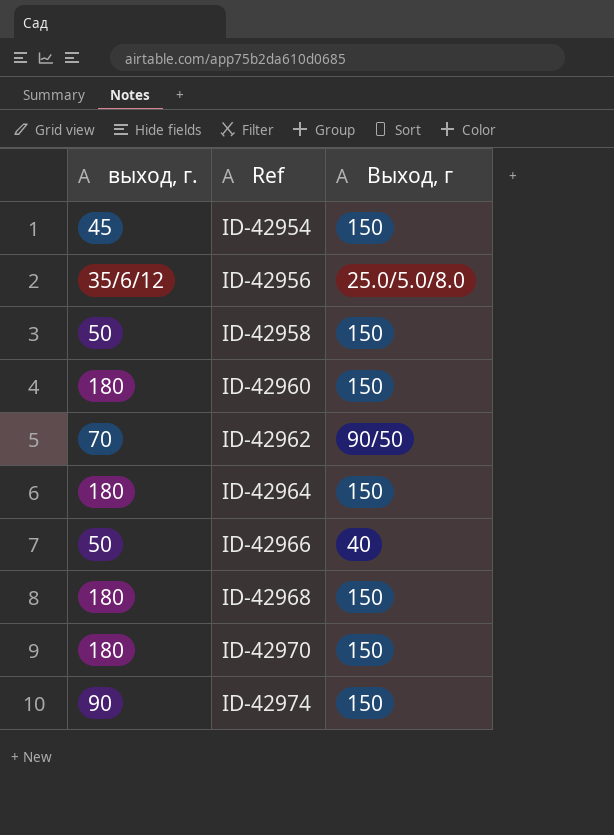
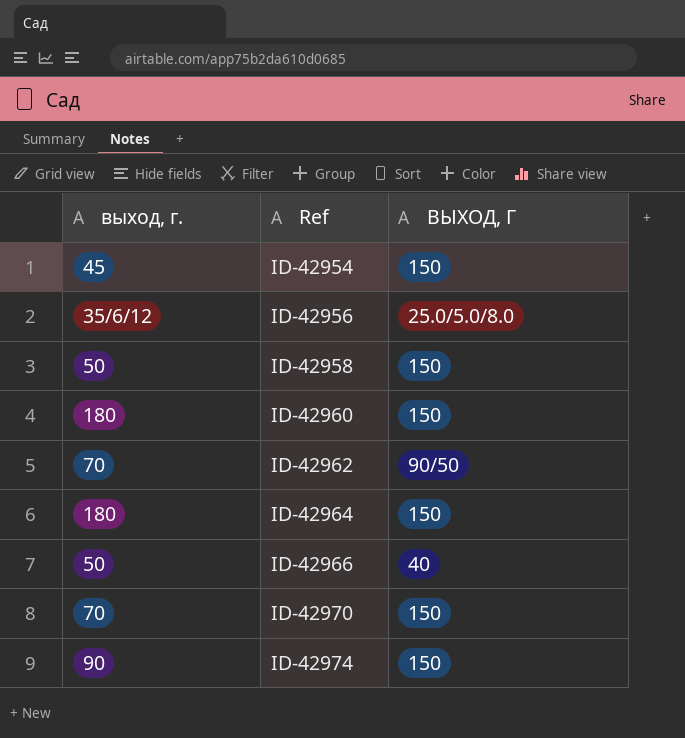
column name: Выход, г -> ВЫХОД, Г
row ID-42968: 180 | 150 -> none
ID-42970 | выход, г.: 180 -> 70

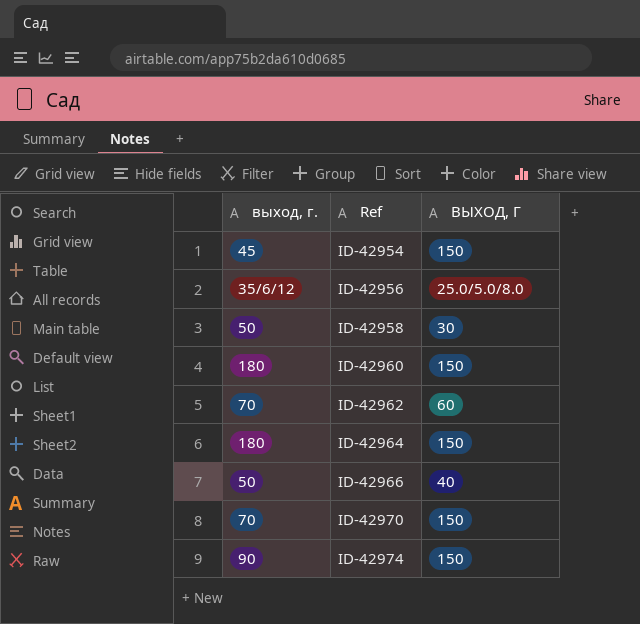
ID-42958 | ВЫХОД, Г: 150 -> 30
ID-42962 | ВЫХОД, Г: 90/50 -> 60

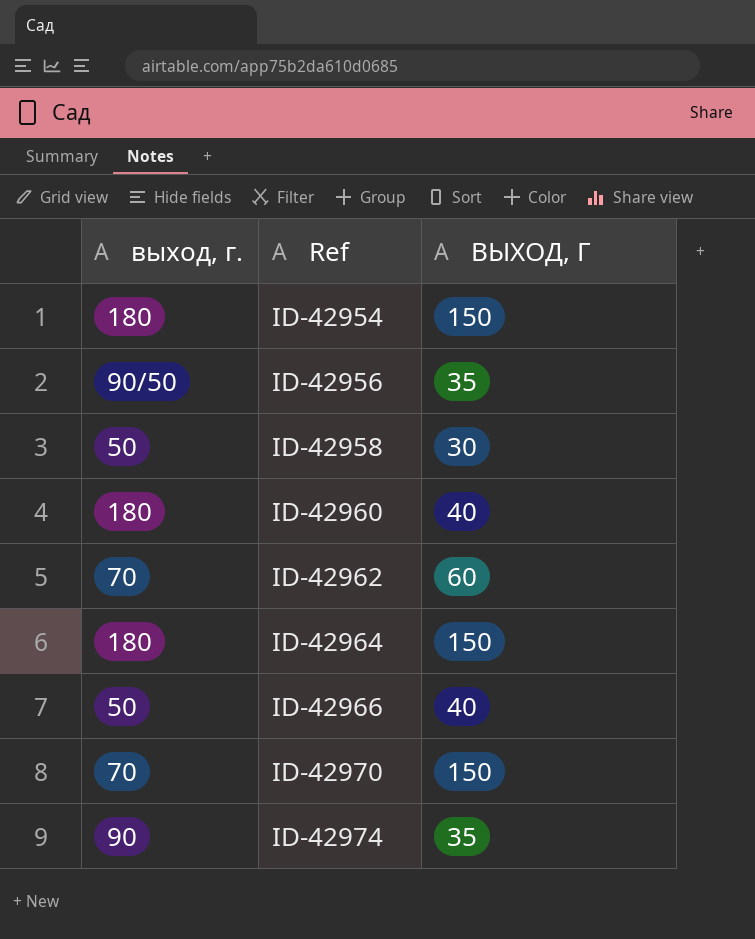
ID-42954 | выход, г.: 45 -> 180
ID-42956 | выход, г.: 35/6/12 -> 90/50
ID-42956 | ВЫХОД, Г: 25.0/5.0/8.0 -> 35
ID-42960 | ВЫХОД, Г: 150 -> 40
ID-42974 | ВЫХОД, Г: 150 -> 35

